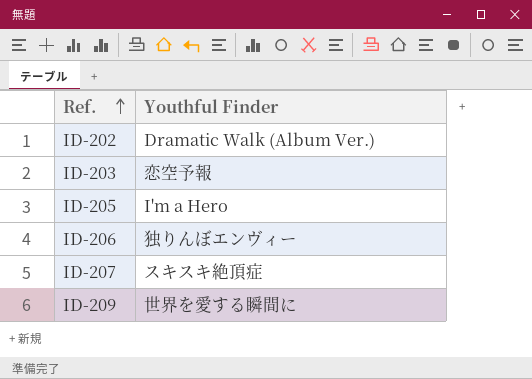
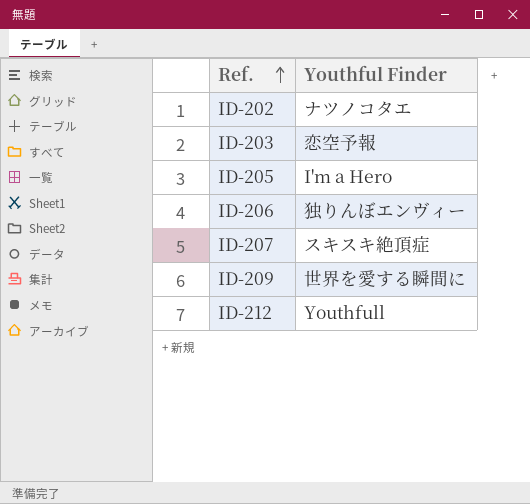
ID-202 | Youthful Finder: Dramatic Walk (Album Ver.) -> ナツノコタエ
row ID-212: none -> Youthfull

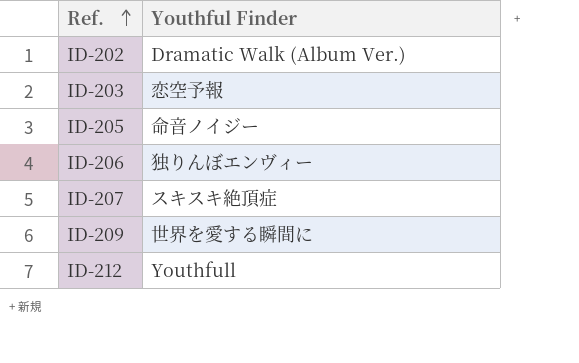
ID-202 | Youthful Finder: ナツノコタエ -> Dramatic Walk (Album Ver.)
ID-205 | Youthful Finder: I'm a Hero -> 命音ノイジー

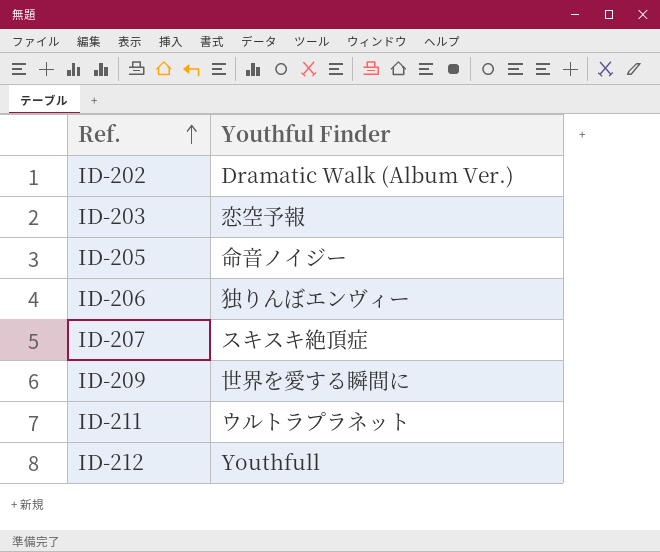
row ID-211: none -> ウルトラプラネット

